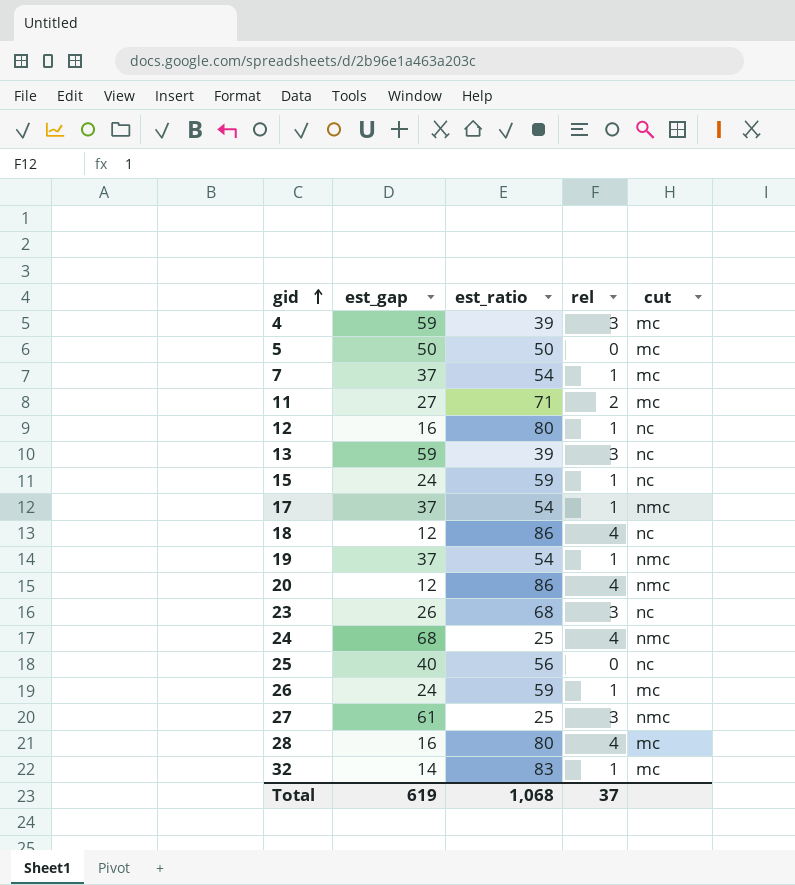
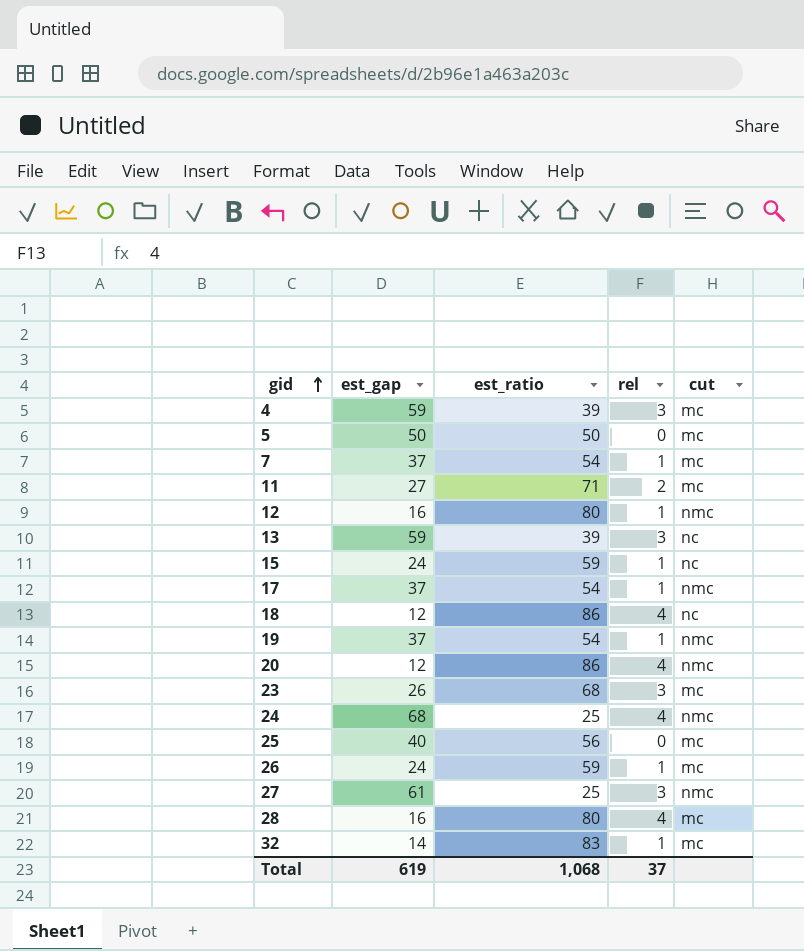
12 | cut: nc -> nmc
23 | cut: nc -> mc
25 | cut: nc -> mc

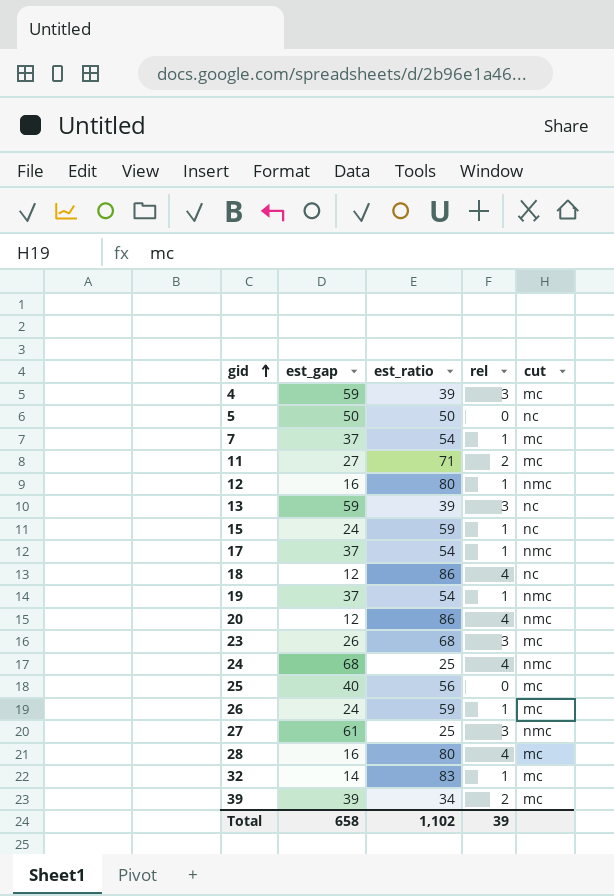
5 | cut: mc -> nc
row 39: none -> 39 | 34 | 2 | mc
Total | est_gap: 619 -> 658
Total | est_ratio: 1,068 -> 1,102
Total | rel: 37 -> 39

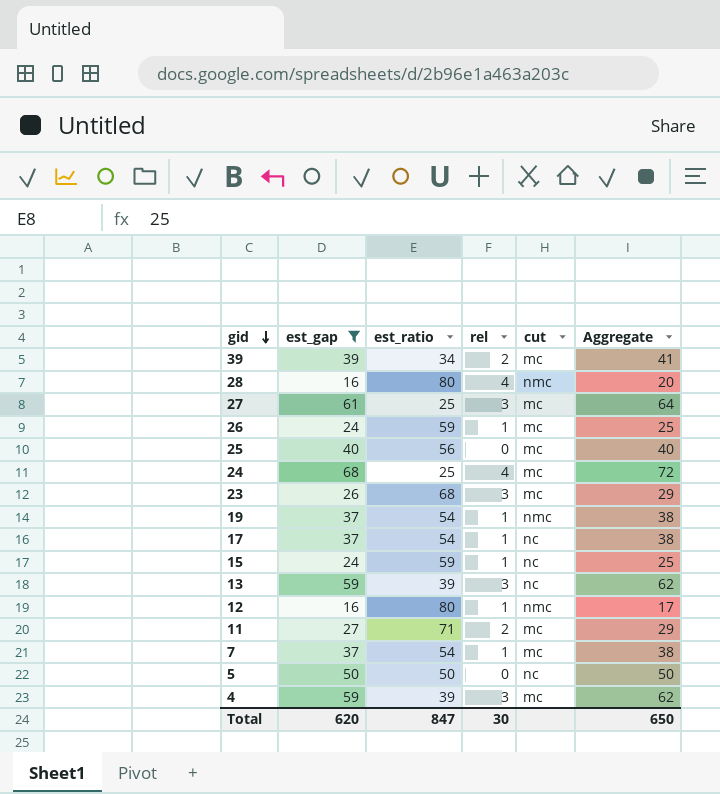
filter: none -> est_gap >= 16
row order: gid ascending -> gid descending
column Aggregate | formula: none -> [est_gap] + [rel]
28 | cut: mc -> nmc
27 | cut: nmc -> mc
24 | cut: nmc -> mc
17 | cut: nmc -> nc
Total | est_gap: 658 -> 620
Total | est_ratio: 1,102 -> 847
Total | rel: 39 -> 30

